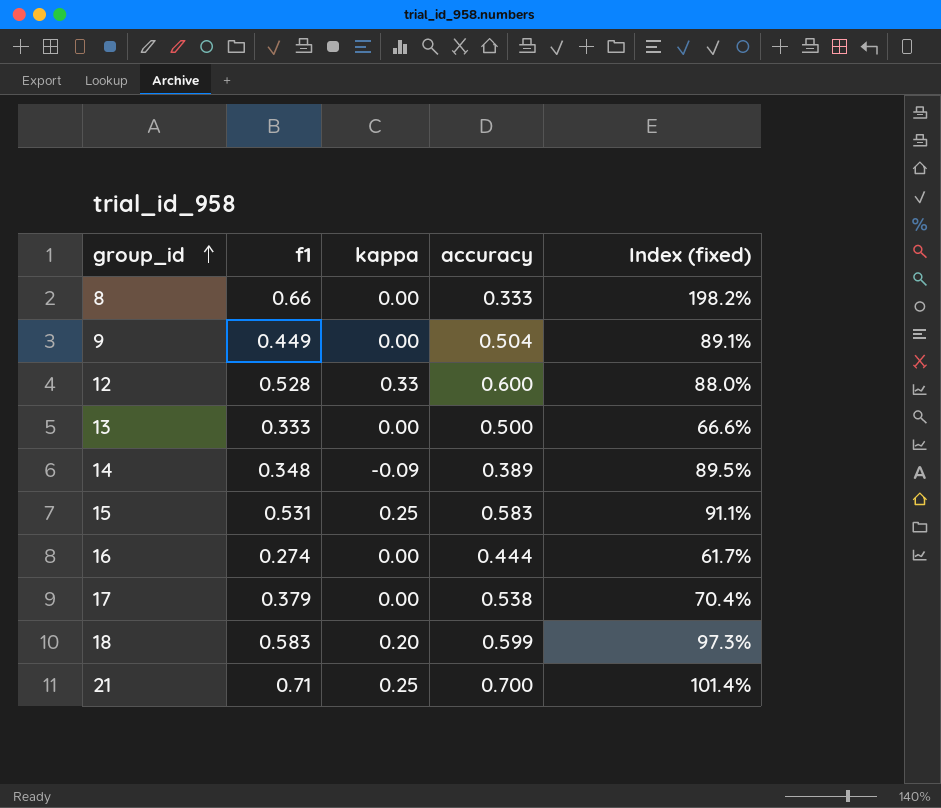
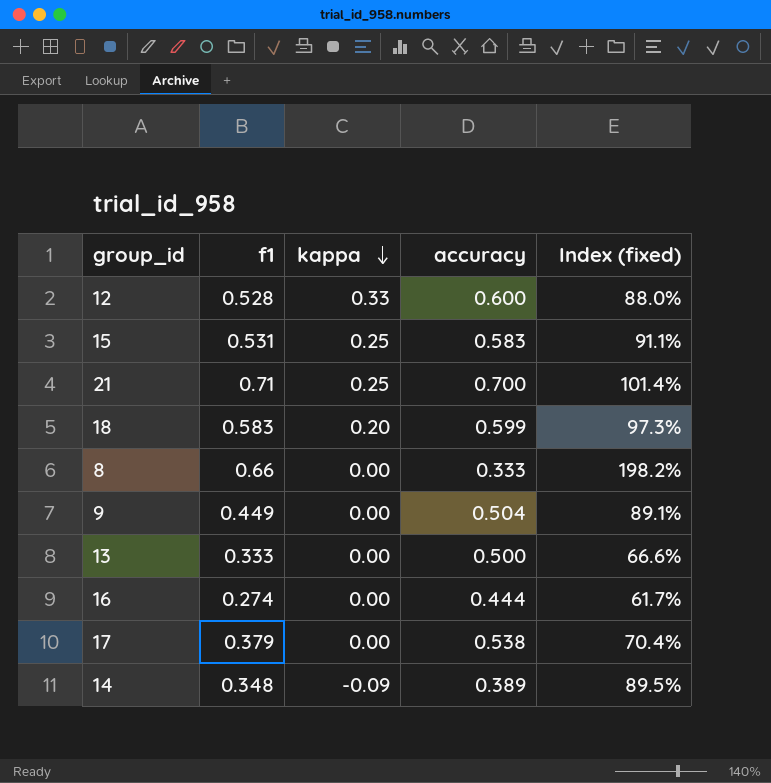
row order: group_id ascending -> kappa descending

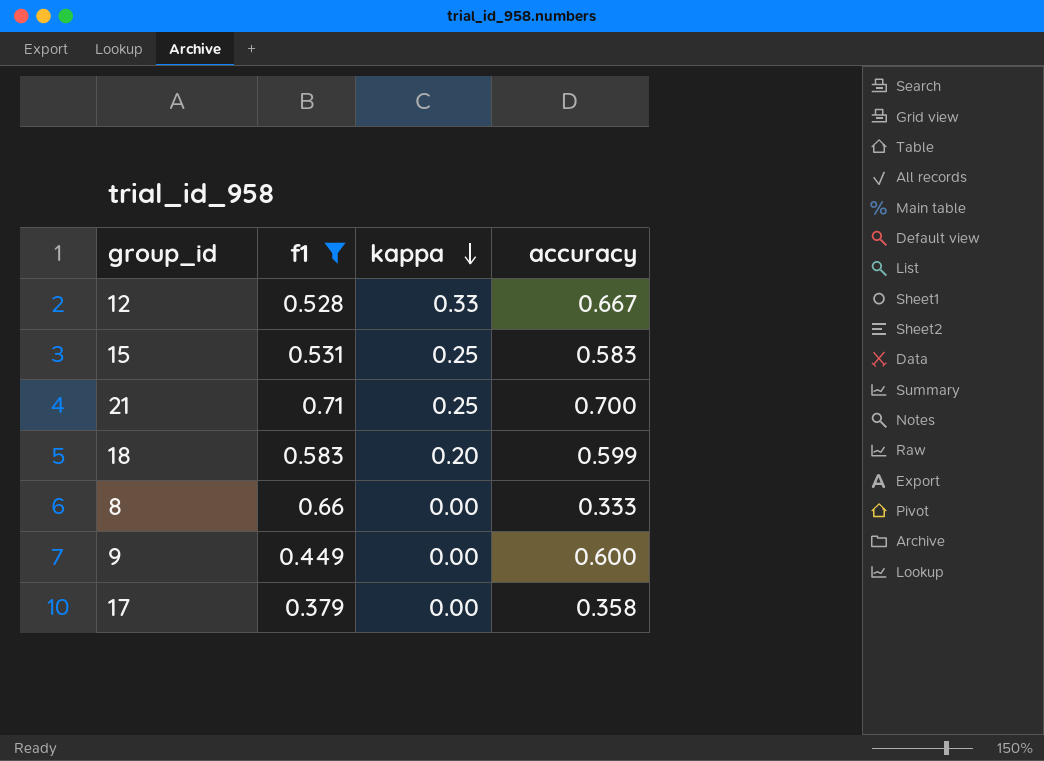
filter: none -> f1 >= 0.379
column Index (fixed) | formula: [f1] / [accuracy] -> none
12 | accuracy: 0.600 -> 0.667
9 | accuracy: 0.504 -> 0.600
17 | accuracy: 0.538 -> 0.358

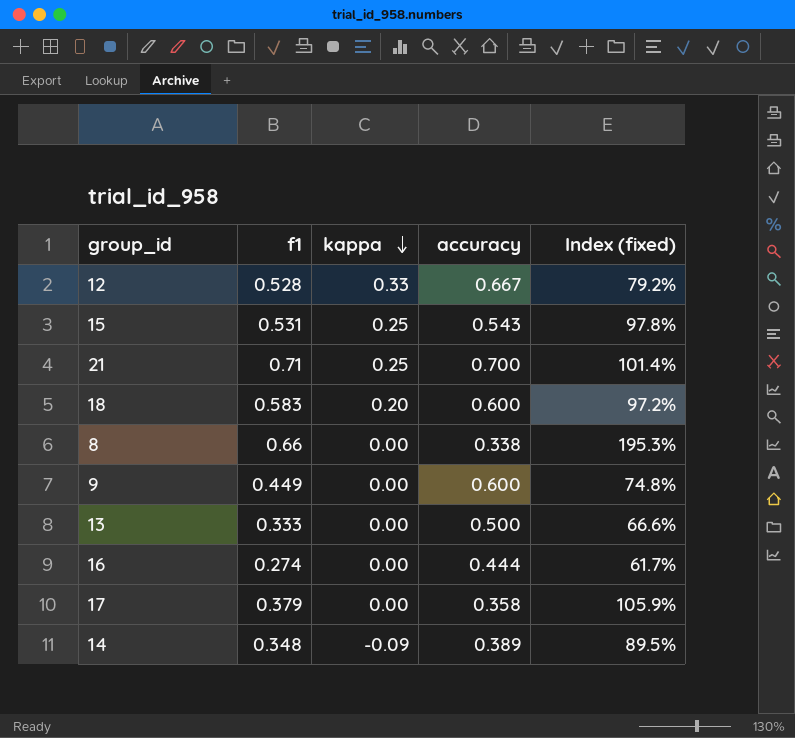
filter: f1 >= 0.379 -> none
column Index (fixed) | formula: none -> [f1] / [accuracy]
15 | accuracy: 0.583 -> 0.543
18 | accuracy: 0.599 -> 0.600
8 | accuracy: 0.333 -> 0.338

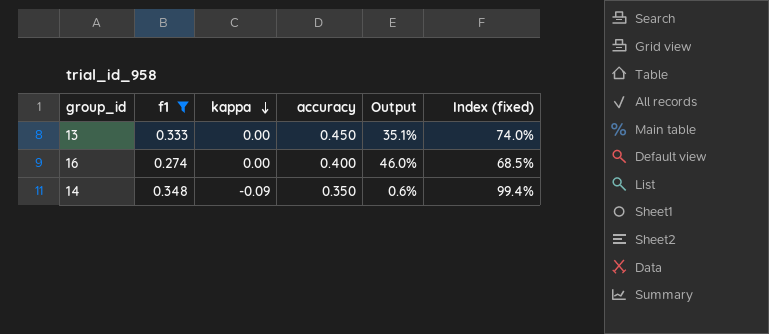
filter: none -> f1 <= 0.348
column Output | formula: none -> ([accuracy] - [f1]) / [f1]
13 | accuracy: 0.500 -> 0.450
13 | Index (fixed): 66.6% -> 74.0%
16 | accuracy: 0.444 -> 0.400
16 | Index (fixed): 61.7% -> 68.5%
14 | accuracy: 0.389 -> 0.350
14 | Index (fixed): 89.5% -> 99.4%

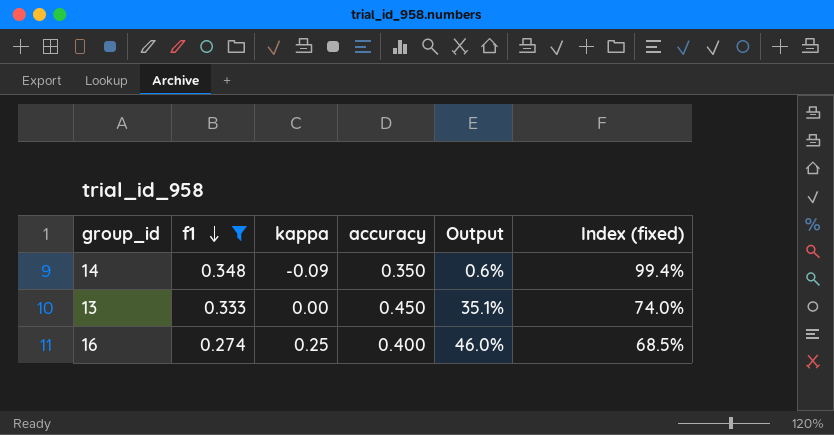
row order: kappa descending -> f1 descending
16 | kappa: 0.00 -> 0.25

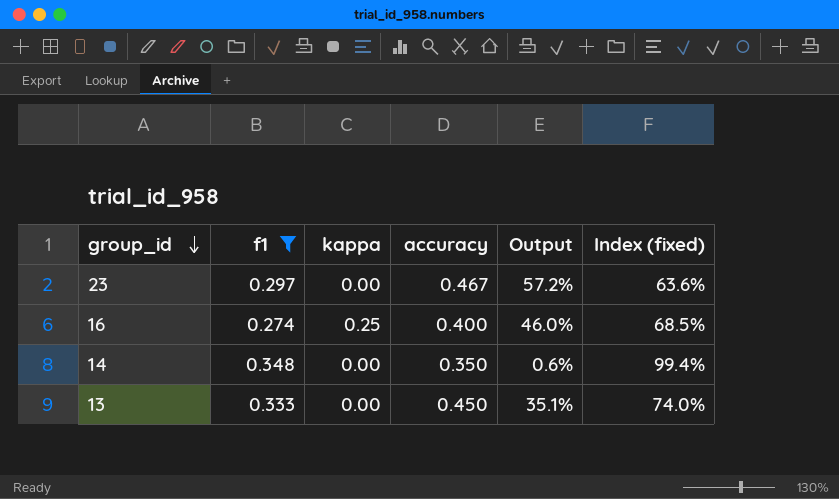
row order: f1 descending -> group_id descending
row 23: none -> 0.297 | 0.00 | 0.467 | 57.2% | 63.6%
14 | kappa: -0.09 -> 0.00

